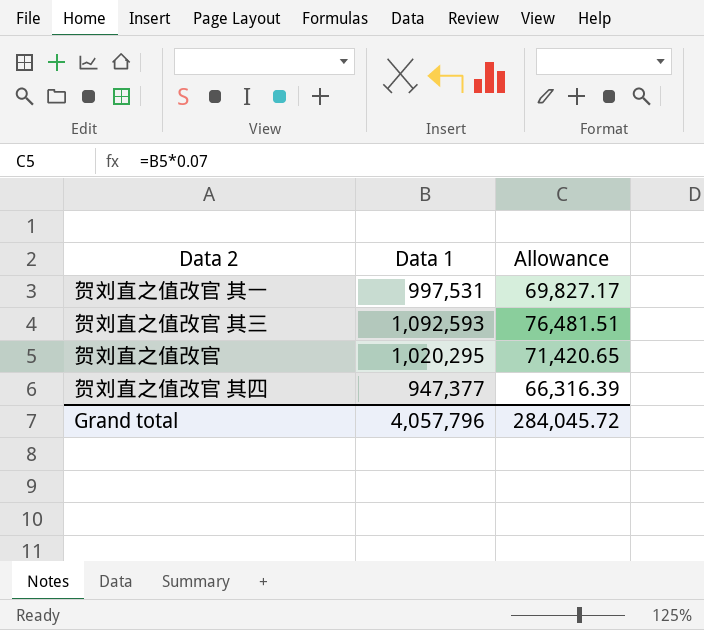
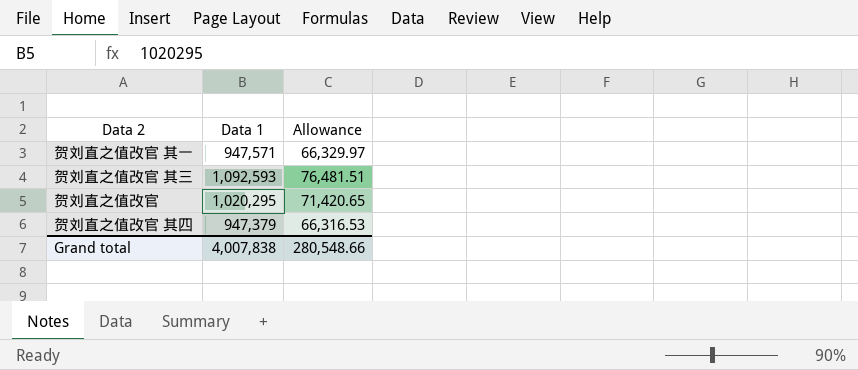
贺刘直之值改官 其一 | Data 1: 997,531 -> 947,571
贺刘直之值改官 其一 | Allowance: 69,827.17 -> 66,329.97
贺刘直之值改官 其四 | Data 1: 947,377 -> 947,379
贺刘直之值改官 其四 | Allowance: 66,316.39 -> 66,316.53
Grand total | Data 1: 4,057,796 -> 4,007,838
Grand total | Allowance: 284,045.72 -> 280,548.66

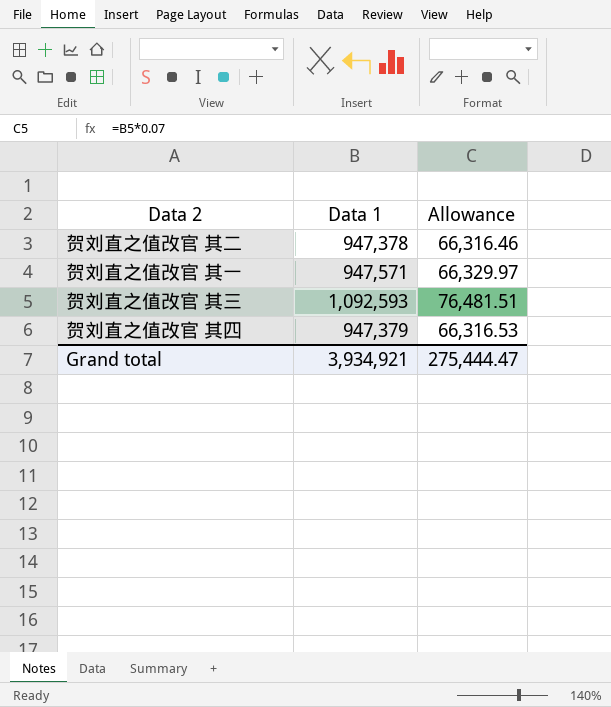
row 贺刘直之值改官: 1,020,295 | 71,420.65 -> none
row 贺刘直之值改官 其二: none -> 947,378 | 66,316.46
Grand total | Data 1: 4,007,838 -> 3,934,921
Grand total | Allowance: 280,548.66 -> 275,444.47

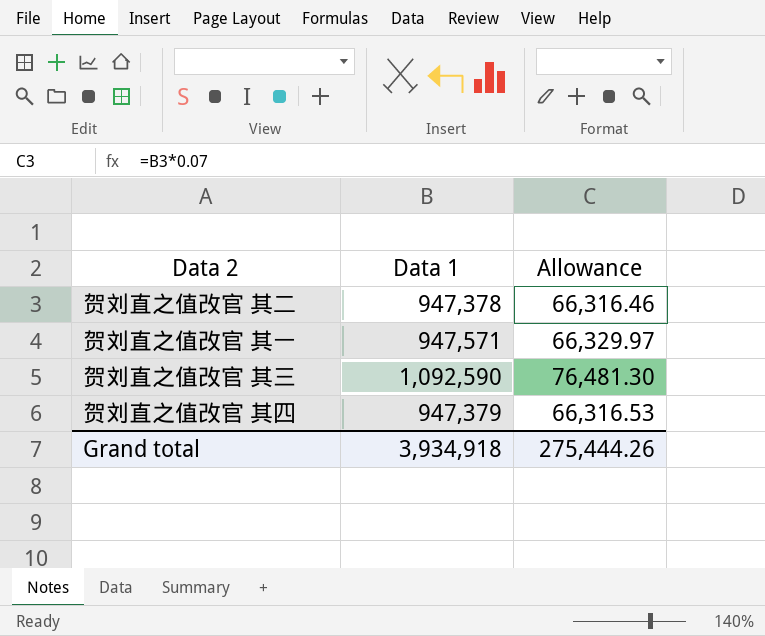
贺刘直之值改官 其三 | Data 1: 1,092,593 -> 1,092,590
贺刘直之值改官 其三 | Allowance: 76,481.51 -> 76,481.30
Grand total | Data 1: 3,934,921 -> 3,934,918
Grand total | Allowance: 275,444.47 -> 275,444.26

